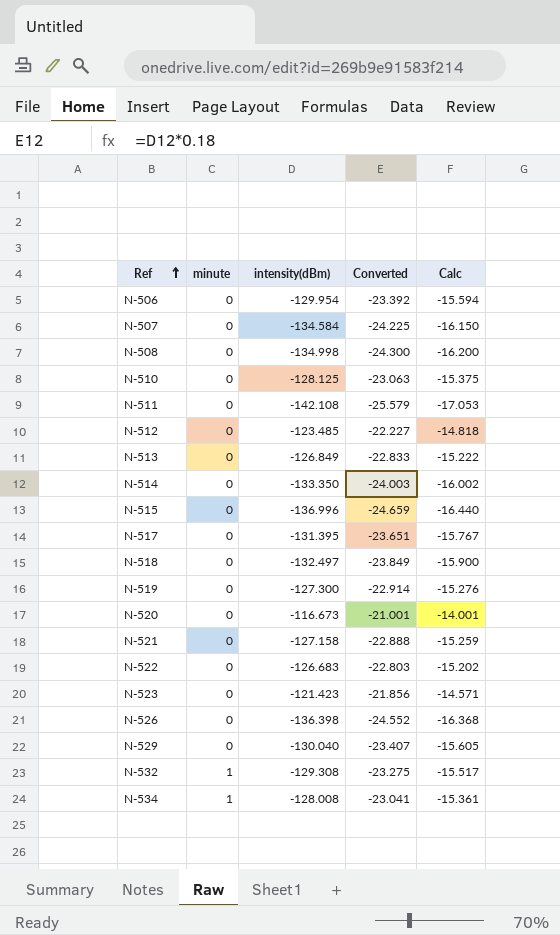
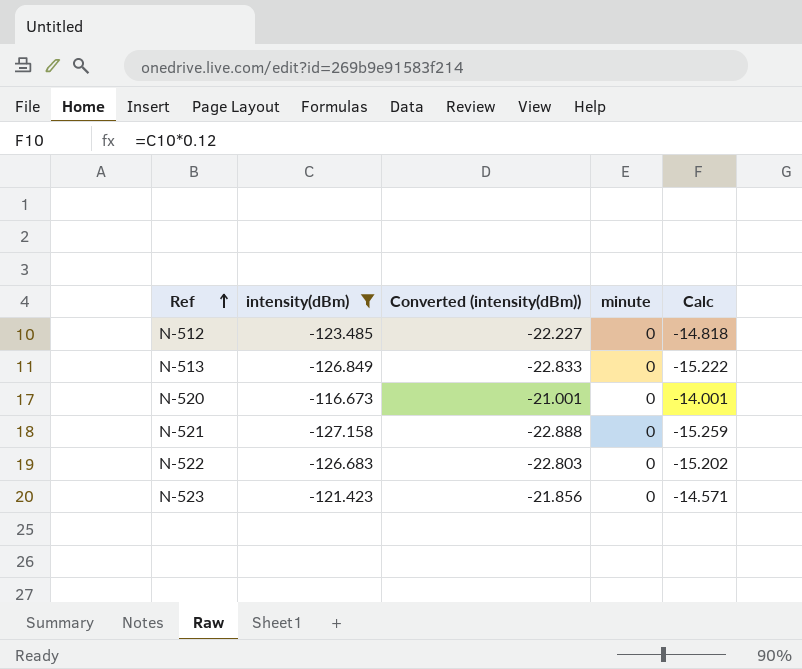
filter: none -> intensity(dBm) >= -127.158
column name: Converted -> Converted (intensity(dBm))
column minute | position: 2 -> 4

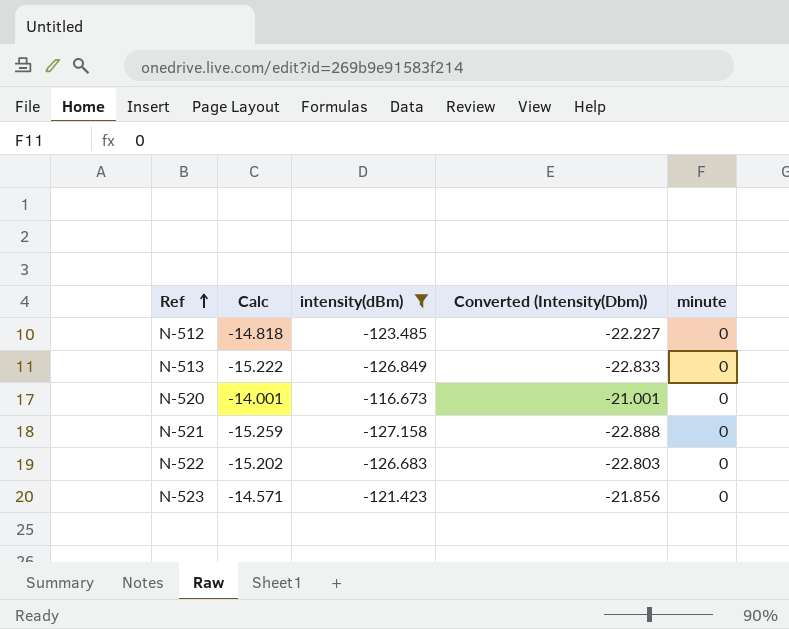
column Calc | position: 5 -> 2
column name: Converted (intensity(dBm)) -> Converted (Intensity(Dbm))

